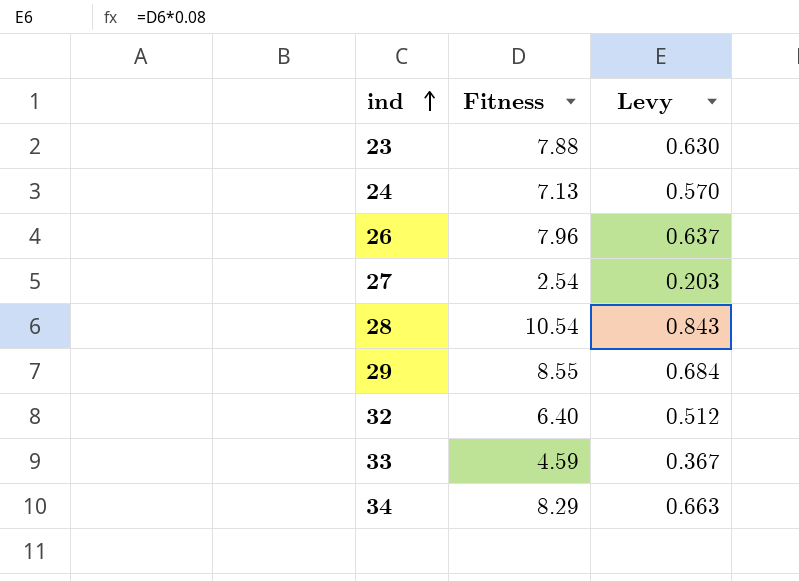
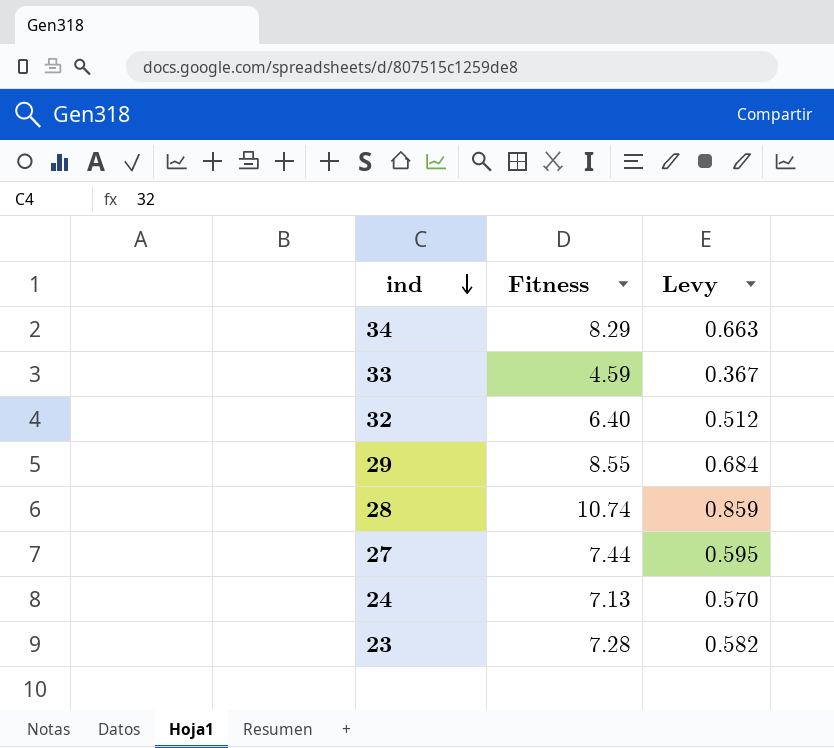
row order: ind ascending -> ind descending
row 26: 7.96 | 0.637 -> none
28 | Fitness: 10.54 -> 10.74
28 | Levy: 0.843 -> 0.859
27 | Fitness: 2.54 -> 7.44
27 | Levy: 0.203 -> 0.595
23 | Fitness: 7.88 -> 7.28
23 | Levy: 0.630 -> 0.582

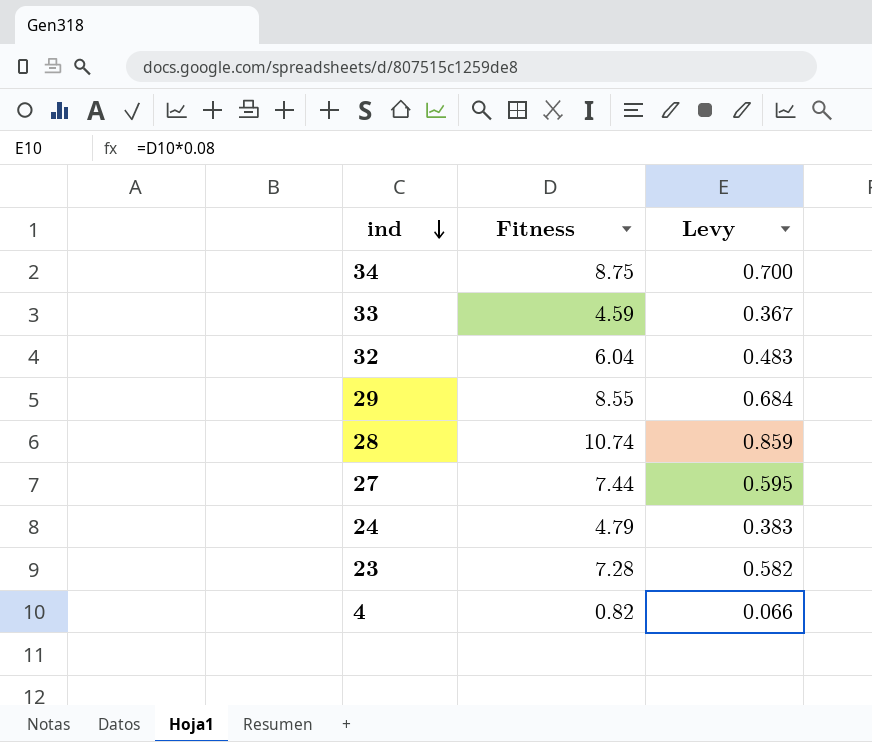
34 | Fitness: 8.29 -> 8.75
34 | Levy: 0.663 -> 0.700
32 | Fitness: 6.40 -> 6.04
32 | Levy: 0.512 -> 0.483
24 | Fitness: 7.13 -> 4.79
24 | Levy: 0.570 -> 0.383
row 4: none -> 0.82 | 0.066

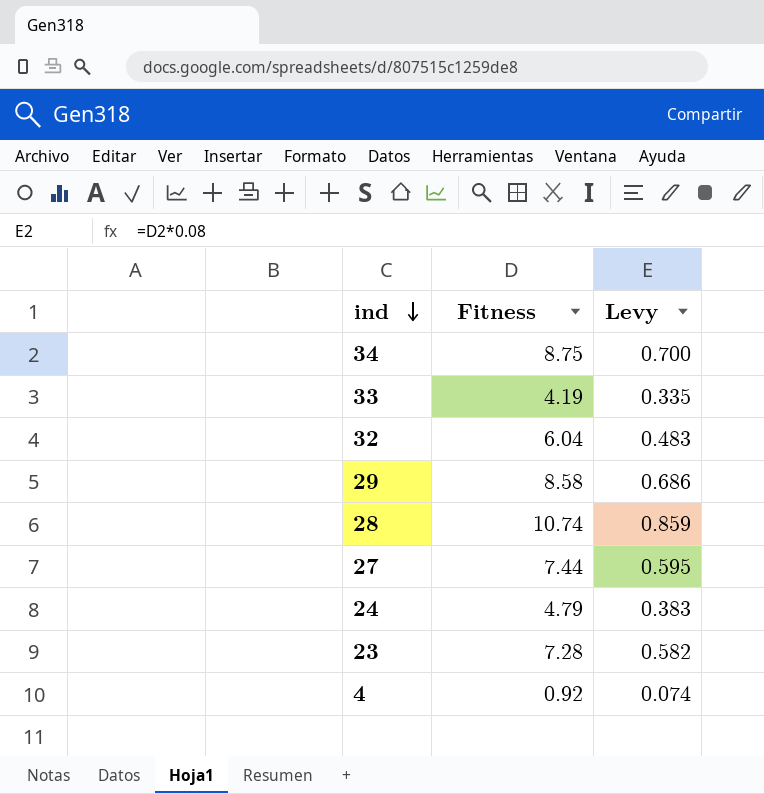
33 | Fitness: 4.59 -> 4.19
33 | Levy: 0.367 -> 0.335
29 | Fitness: 8.55 -> 8.58
29 | Levy: 0.684 -> 0.686
4 | Fitness: 0.82 -> 0.92
4 | Levy: 0.066 -> 0.074

